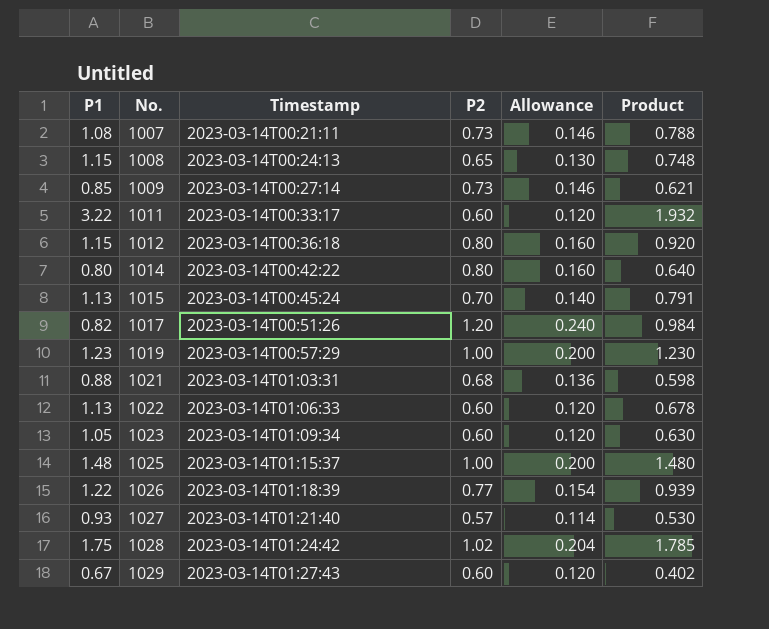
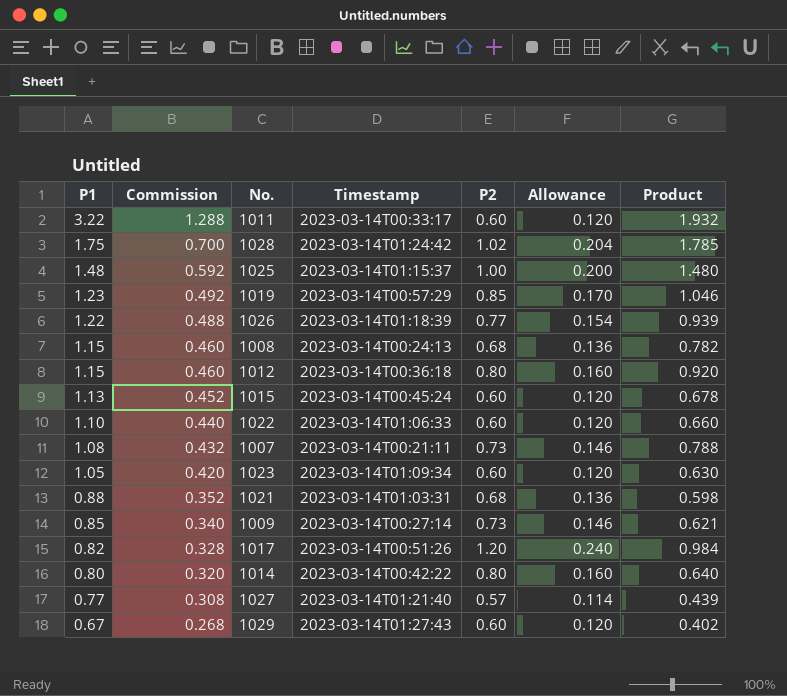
row order: No. ascending -> P1 descending
column Commission | formula: none -> [P1] * 0.4
1019 | P2: 1.00 -> 0.85
1019 | Allowance: 0.200 -> 0.170
1019 | Product: 1.230 -> 1.046
1008 | P2: 0.65 -> 0.68
1008 | Allowance: 0.130 -> 0.136
1008 | Product: 0.748 -> 0.782
1015 | P2: 0.70 -> 0.60
1015 | Allowance: 0.140 -> 0.120
1015 | Product: 0.791 -> 0.678
1022 | P1: 1.13 -> 1.10
1022 | Product: 0.678 -> 0.660
1027 | P1: 0.93 -> 0.77
1027 | Product: 0.530 -> 0.439

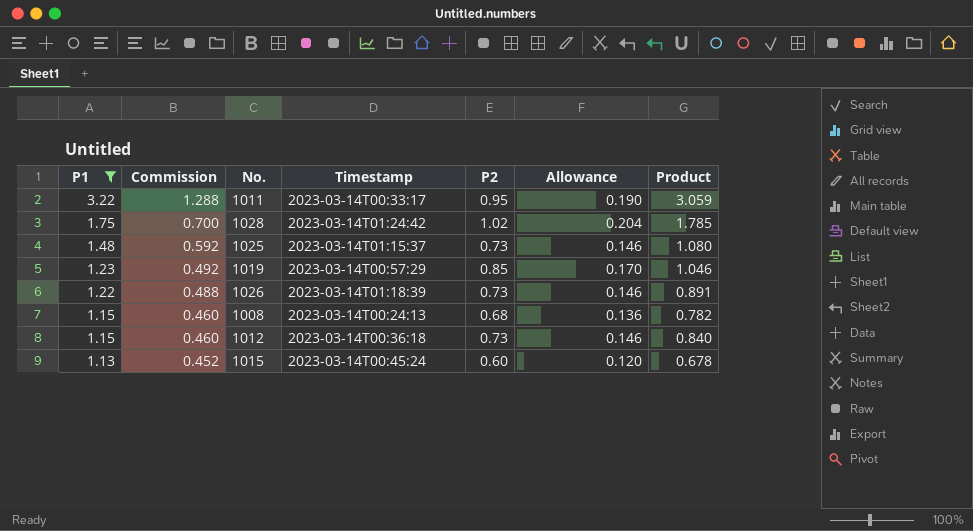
filter: none -> P1 >= 1.13
1011 | P2: 0.60 -> 0.95
1011 | Allowance: 0.120 -> 0.190
1011 | Product: 1.932 -> 3.059
1025 | P2: 1.00 -> 0.73
1025 | Allowance: 0.200 -> 0.146
1025 | Product: 1.480 -> 1.080
1026 | P2: 0.77 -> 0.73
1026 | Allowance: 0.154 -> 0.146
1026 | Product: 0.939 -> 0.891
1012 | P2: 0.80 -> 0.73
1012 | Allowance: 0.160 -> 0.146
1012 | Product: 0.920 -> 0.840

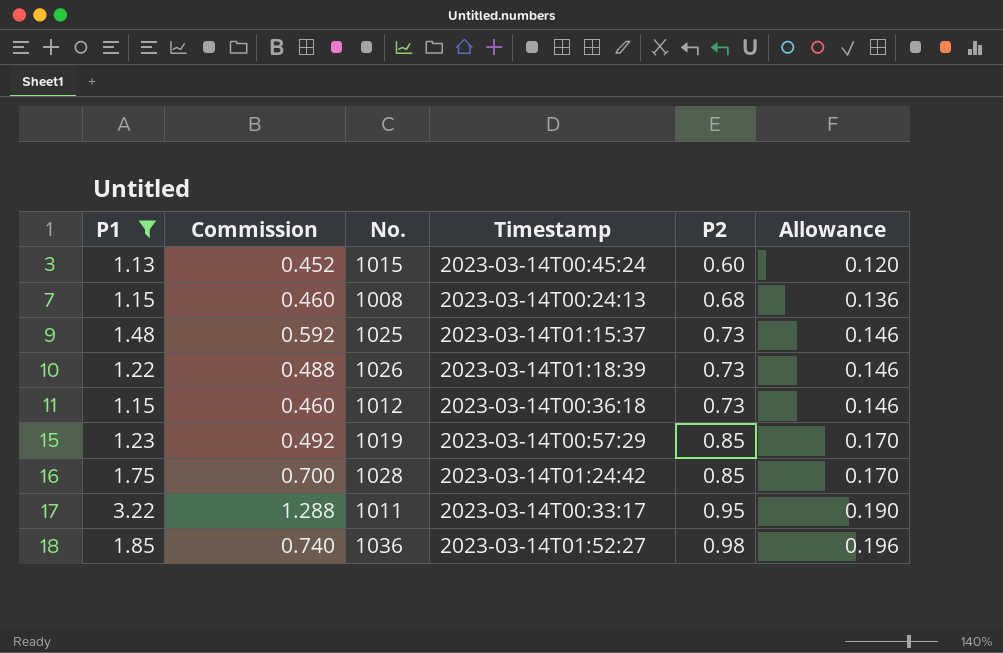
row order: P1 descending -> P2 ascending
column Product | formula: [P1] * [P2] -> none
1028 | P2: 1.02 -> 0.85
1028 | Allowance: 0.204 -> 0.170
row 1036: none -> 1.85 | 0.740 | 2023-03-14T01:52:27 | 0.98 | 0.196

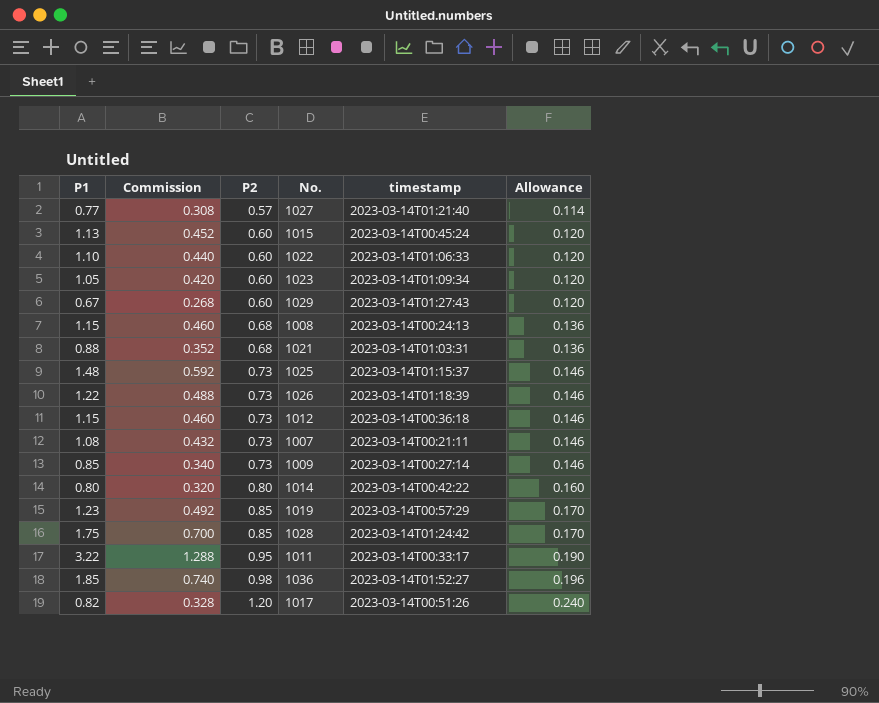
filter: P1 >= 1.13 -> none
column P2 | position: 5 -> 3
column name: Timestamp -> timestamp

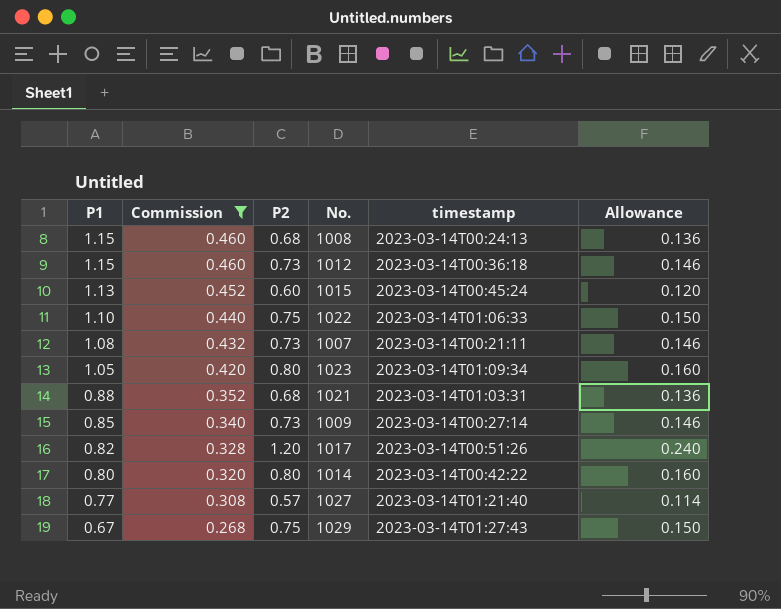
filter: none -> Commission <= 0.460
row order: P2 ascending -> P1 descending
1022 | P2: 0.60 -> 0.75
1022 | Allowance: 0.120 -> 0.150
1023 | P2: 0.60 -> 0.80
1023 | Allowance: 0.120 -> 0.160
1029 | P2: 0.60 -> 0.75
1029 | Allowance: 0.120 -> 0.150

